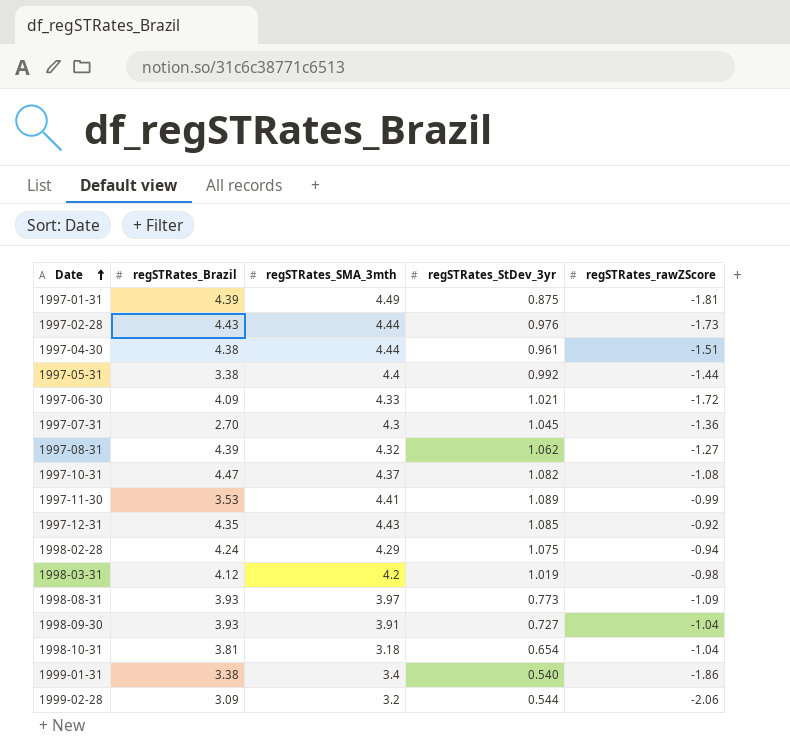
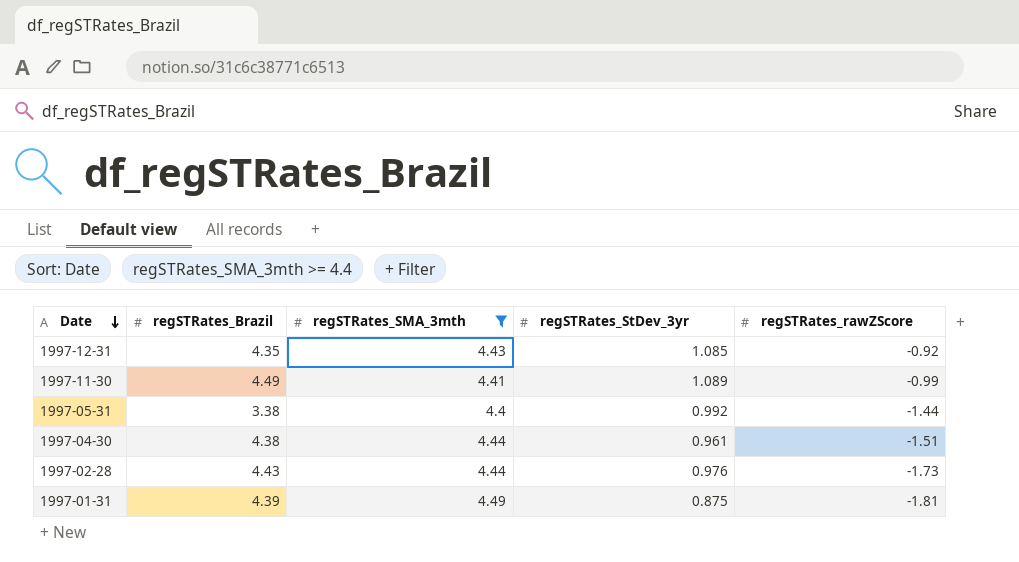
filter: none -> regSTRates_SMA_3mth >= 4.4
row order: Date ascending -> Date descending
1997-11-30 | regSTRates_Brazil: 3.53 -> 4.49

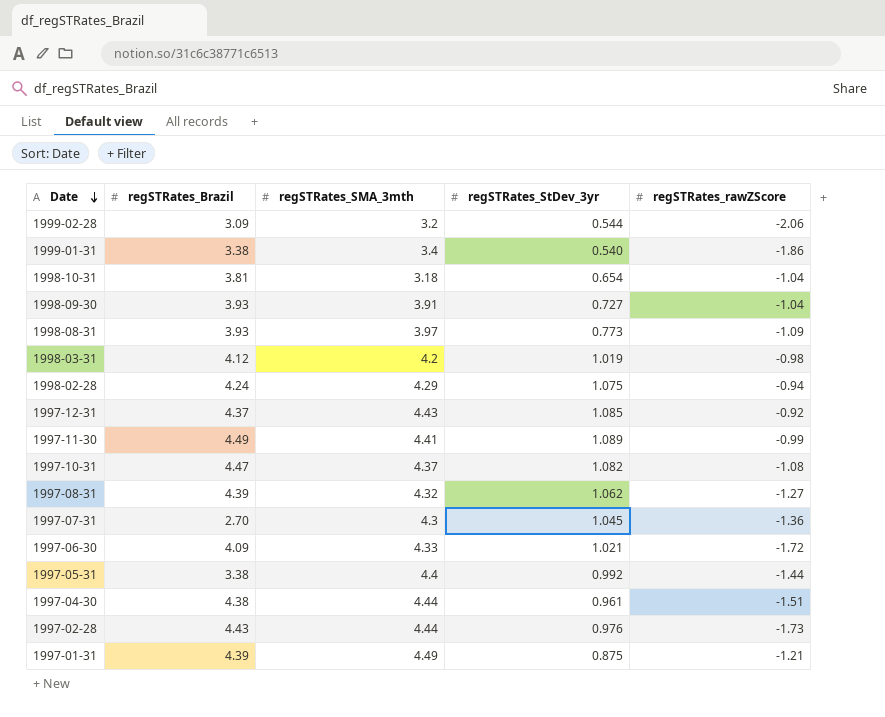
filter: regSTRates_SMA_3mth >= 4.4 -> none
1997-12-31 | regSTRates_Brazil: 4.35 -> 4.37
1997-01-31 | regSTRates_rawZScore: -1.81 -> -1.21

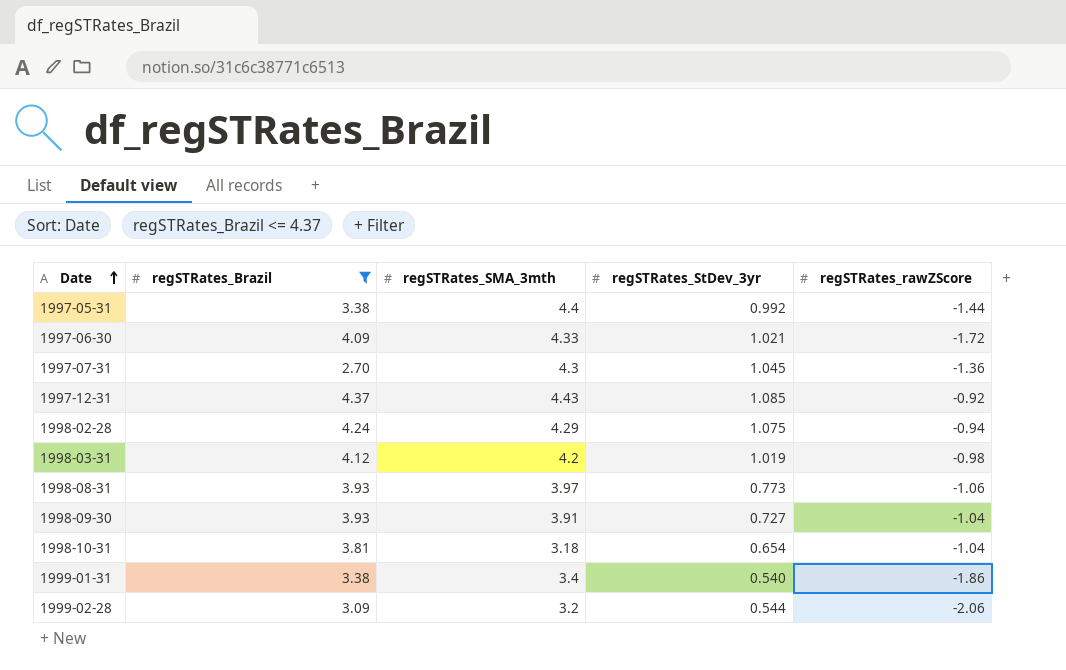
filter: none -> regSTRates_Brazil <= 4.37
row order: Date descending -> Date ascending
1998-08-31 | regSTRates_rawZScore: -1.09 -> -1.06

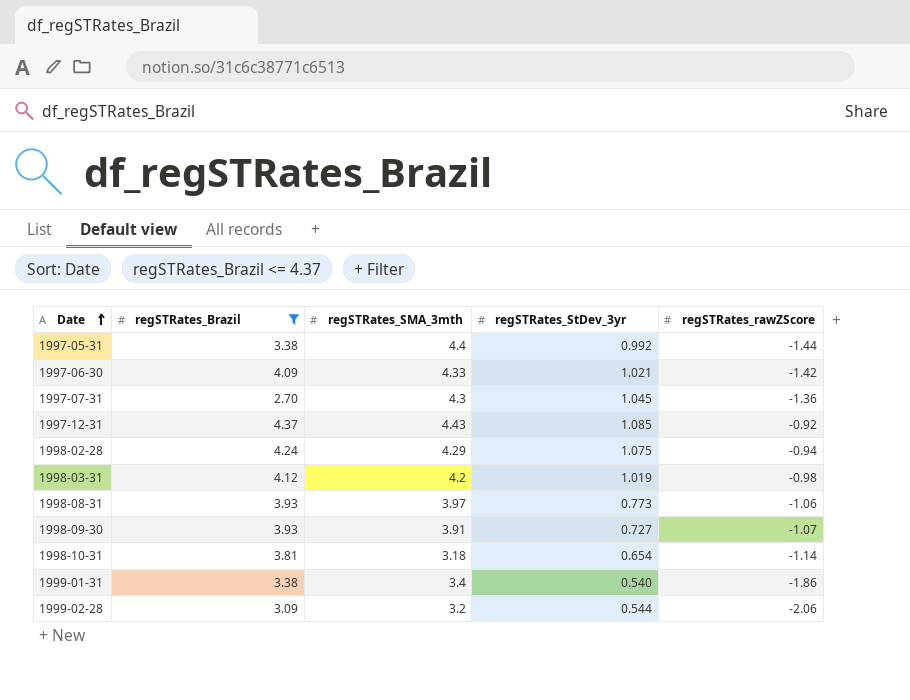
1997-06-30 | regSTRates_rawZScore: -1.72 -> -1.42
1998-09-30 | regSTRates_rawZScore: -1.04 -> -1.07
1998-10-31 | regSTRates_rawZScore: -1.04 -> -1.14

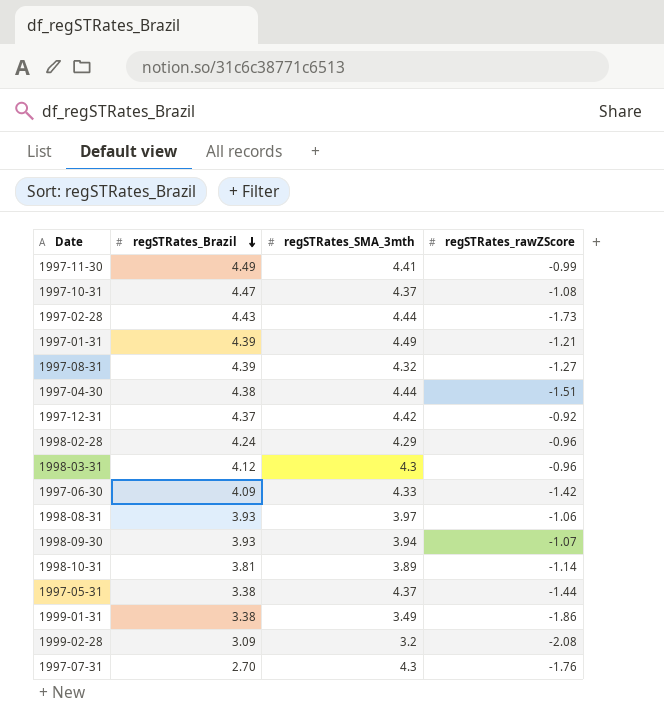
filter: regSTRates_Brazil <= 4.37 -> none
row order: Date ascending -> regSTRates_Brazil descending
column regSTRates_StDev_3yr | position: 4 -> none
1997-12-31 | regSTRates_SMA_3mth: 4.43 -> 4.42
1998-02-28 | regSTRates_rawZScore: -0.94 -> -0.96
1998-03-31 | regSTRates_SMA_3mth: 4.2 -> 4.3
1998-03-31 | regSTRates_rawZScore: -0.98 -> -0.96
1998-09-30 | regSTRates_SMA_3mth: 3.91 -> 3.94
1998-10-31 | regSTRates_SMA_3mth: 3.18 -> 3.89
1997-05-31 | regSTRates_SMA_3mth: 4.4 -> 4.37
1999-01-31 | regSTRates_SMA_3mth: 3.4 -> 3.49
1999-02-28 | regSTRates_rawZScore: -2.06 -> -2.08
1997-07-31 | regSTRates_rawZScore: -1.36 -> -1.76

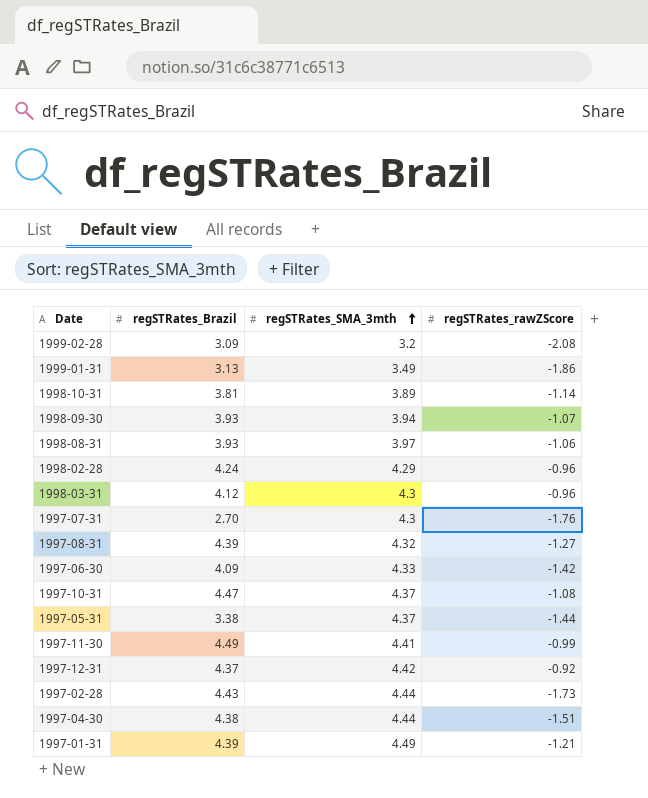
row order: regSTRates_Brazil descending -> regSTRates_SMA_3mth ascending
1999-01-31 | regSTRates_Brazil: 3.38 -> 3.13

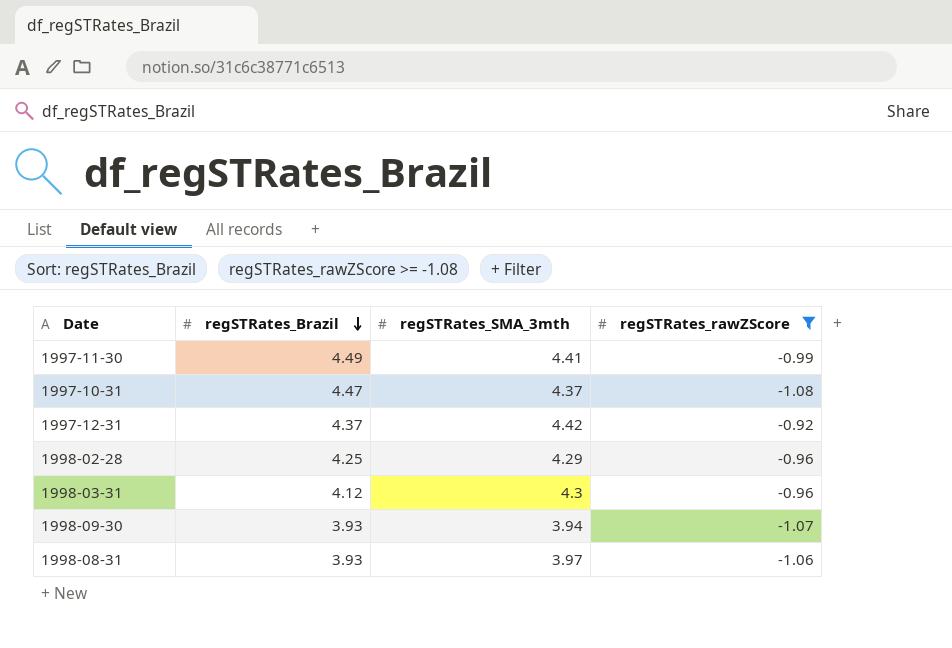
filter: none -> regSTRates_rawZScore >= -1.08
row order: regSTRates_SMA_3mth ascending -> regSTRates_Brazil descending
1998-02-28 | regSTRates_Brazil: 4.24 -> 4.25

